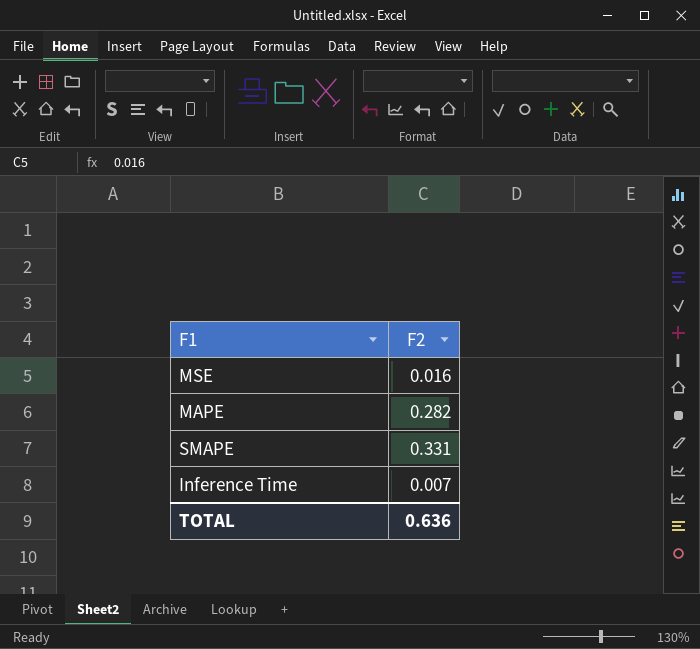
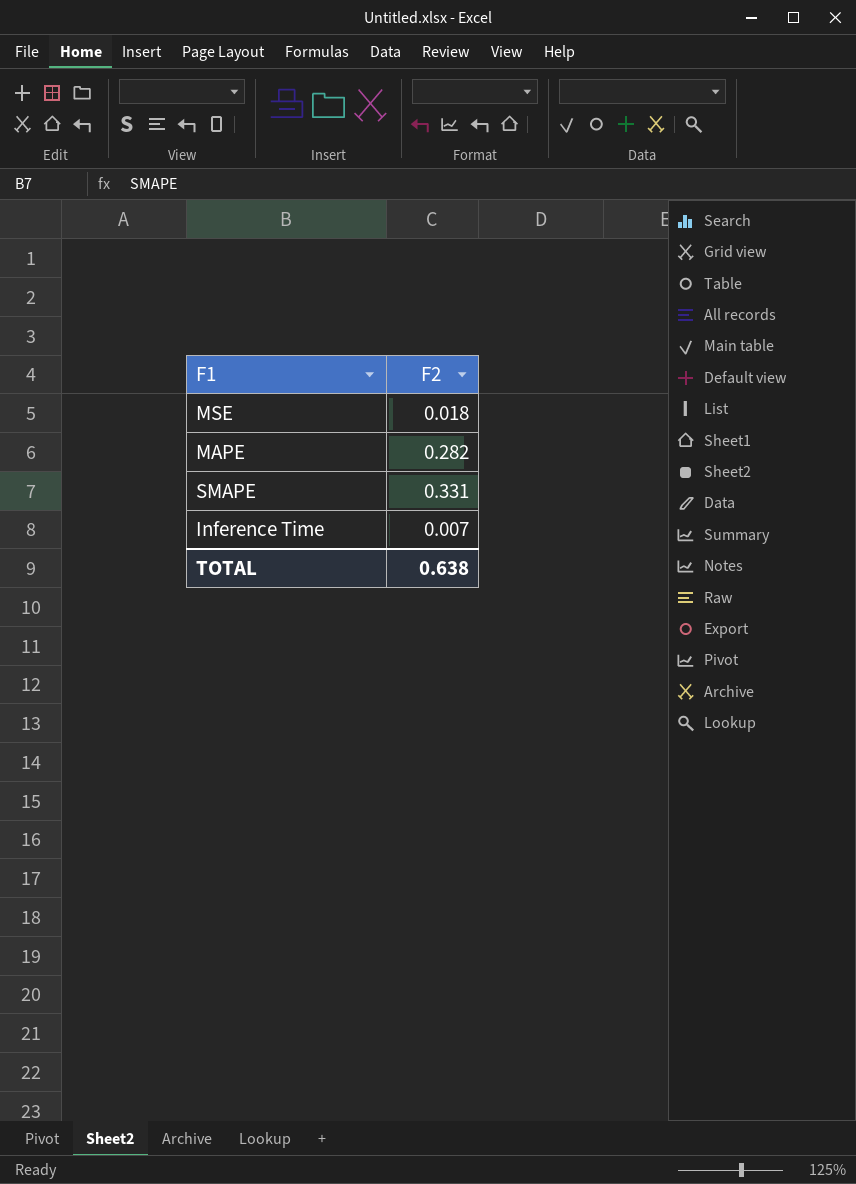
MSE | F2: 0.016 -> 0.018
TOTAL | F2: 0.636 -> 0.638

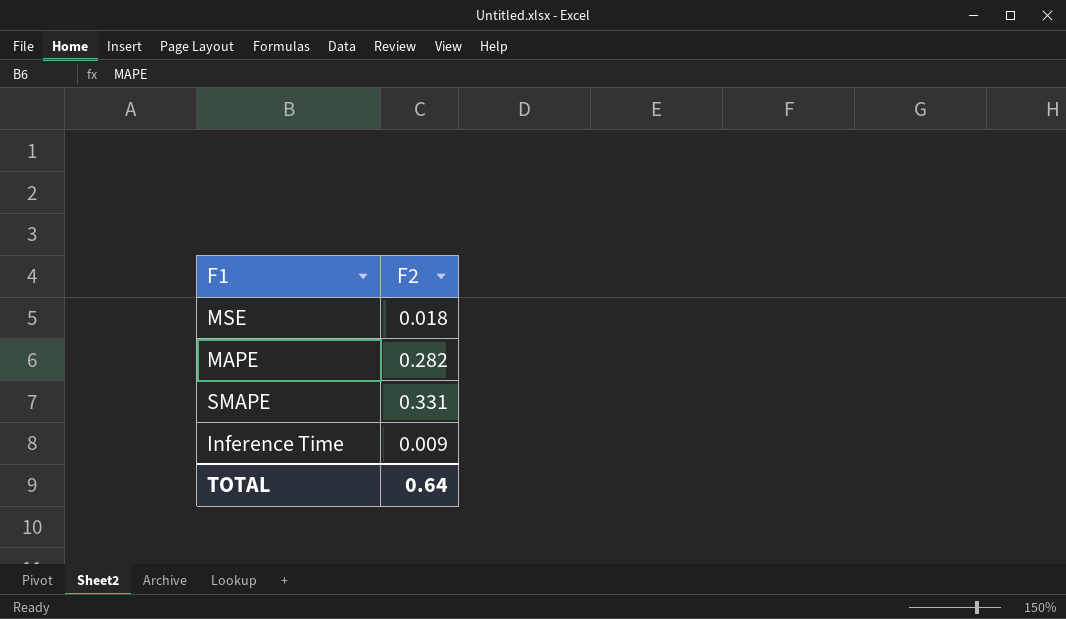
Inference Time | F2: 0.007 -> 0.009
TOTAL | F2: 0.638 -> 0.64

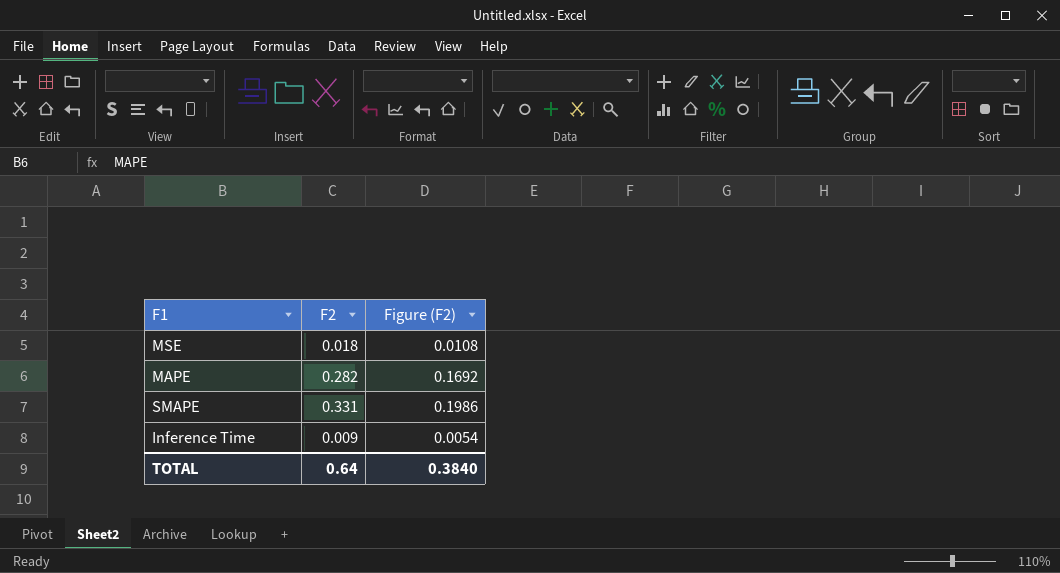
column Figure (F2) | formula: none -> [F2] * 0.6

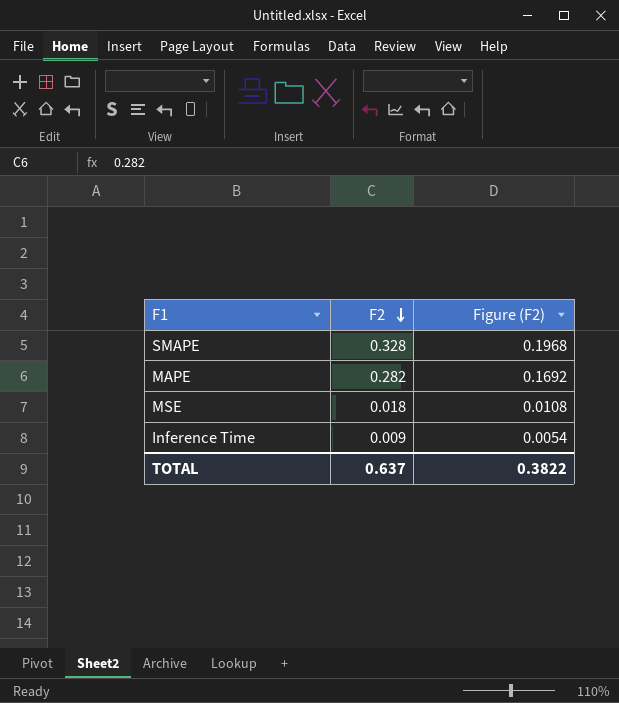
row order: none -> F2 descending
SMAPE | F2: 0.331 -> 0.328
SMAPE | Figure (F2): 0.1986 -> 0.1968
TOTAL | F2: 0.64 -> 0.637
TOTAL | Figure (F2): 0.3840 -> 0.3822

